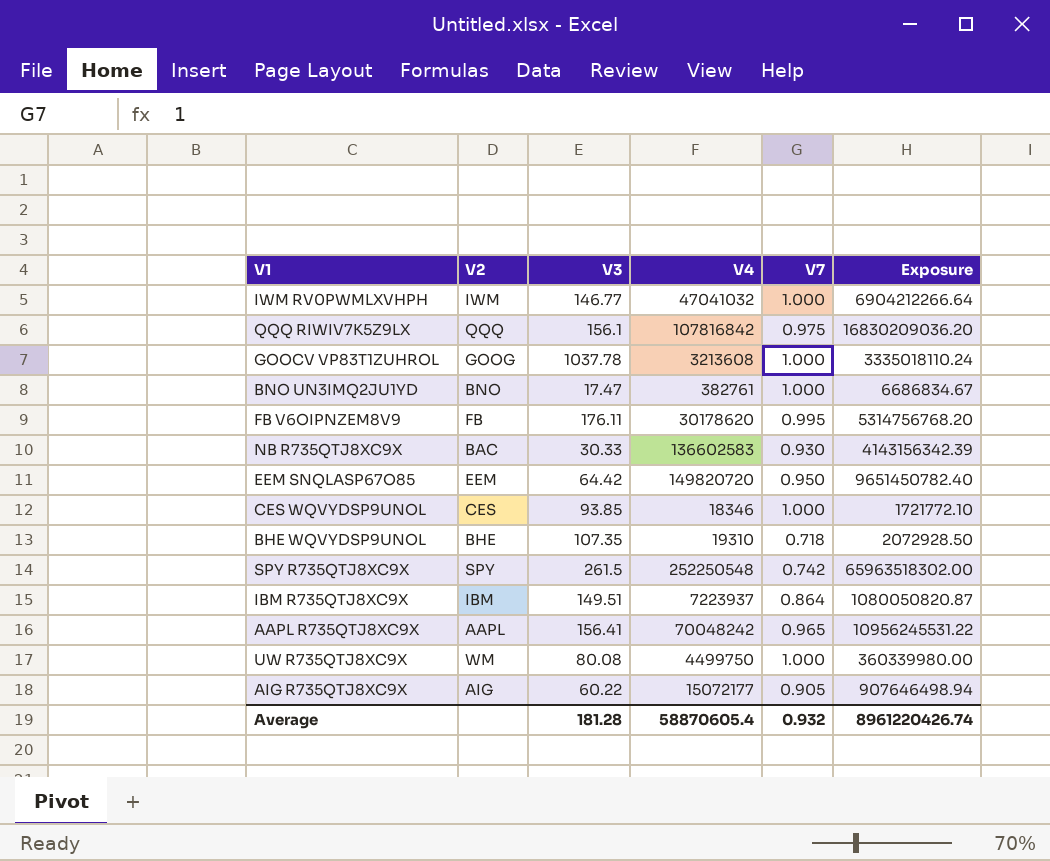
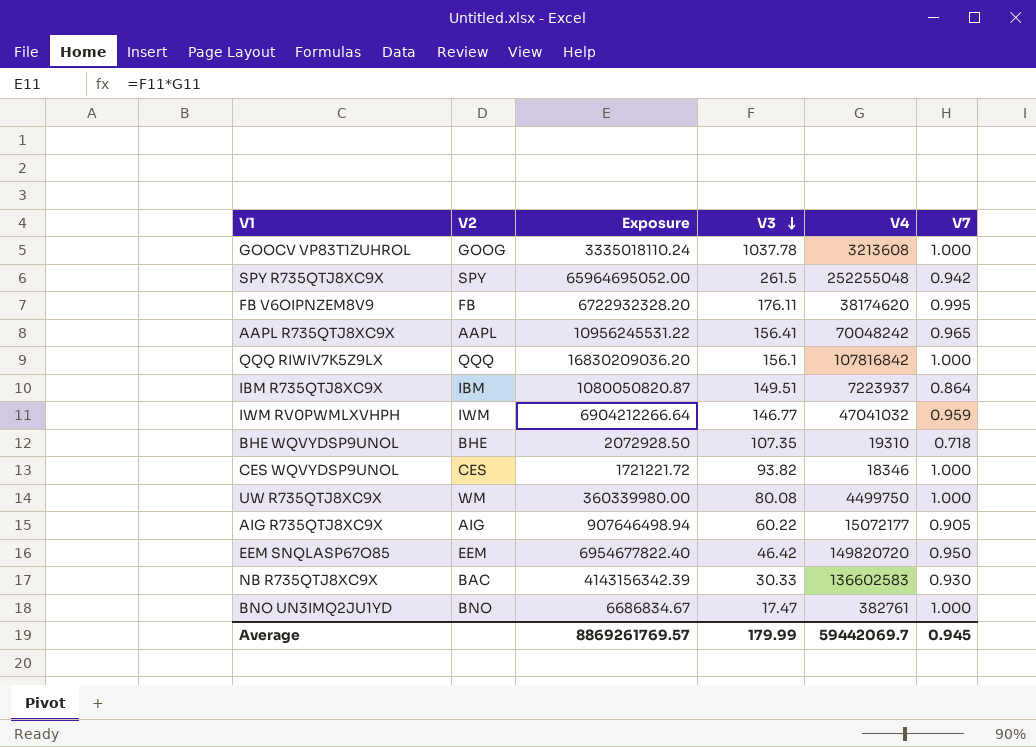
row order: none -> V3 descending
column Exposure | position: 6 -> 3
SPY R735QTJ8XC9X | Exposure: 65963518302.00 -> 65964695052.00
SPY R735QTJ8XC9X | V4: 252250548 -> 252255048
SPY R735QTJ8XC9X | V7: 0.742 -> 0.942
FB V6OIPNZEM8V9 | Exposure: 5314756768.20 -> 6722932328.20
FB V6OIPNZEM8V9 | V4: 30178620 -> 38174620
QQQ RIWIV7K5Z9LX | V7: 0.975 -> 1.000
IWM RV0PWMLXVHPH | V7: 1.000 -> 0.959
CES WQVYDSP9UNOL | Exposure: 1721772.10 -> 1721221.72
CES WQVYDSP9UNOL | V3: 93.85 -> 93.82
EEM SNQLASP67O85 | Exposure: 9651450782.40 -> 6954677822.40
EEM SNQLASP67O85 | V3: 64.42 -> 46.42
Average | Exposure: 8961220426.74 -> 8869261769.57
Average | V3: 181.28 -> 179.99
Average | V4: 58870605.4 -> 59442069.7
Average | V7: 0.932 -> 0.945

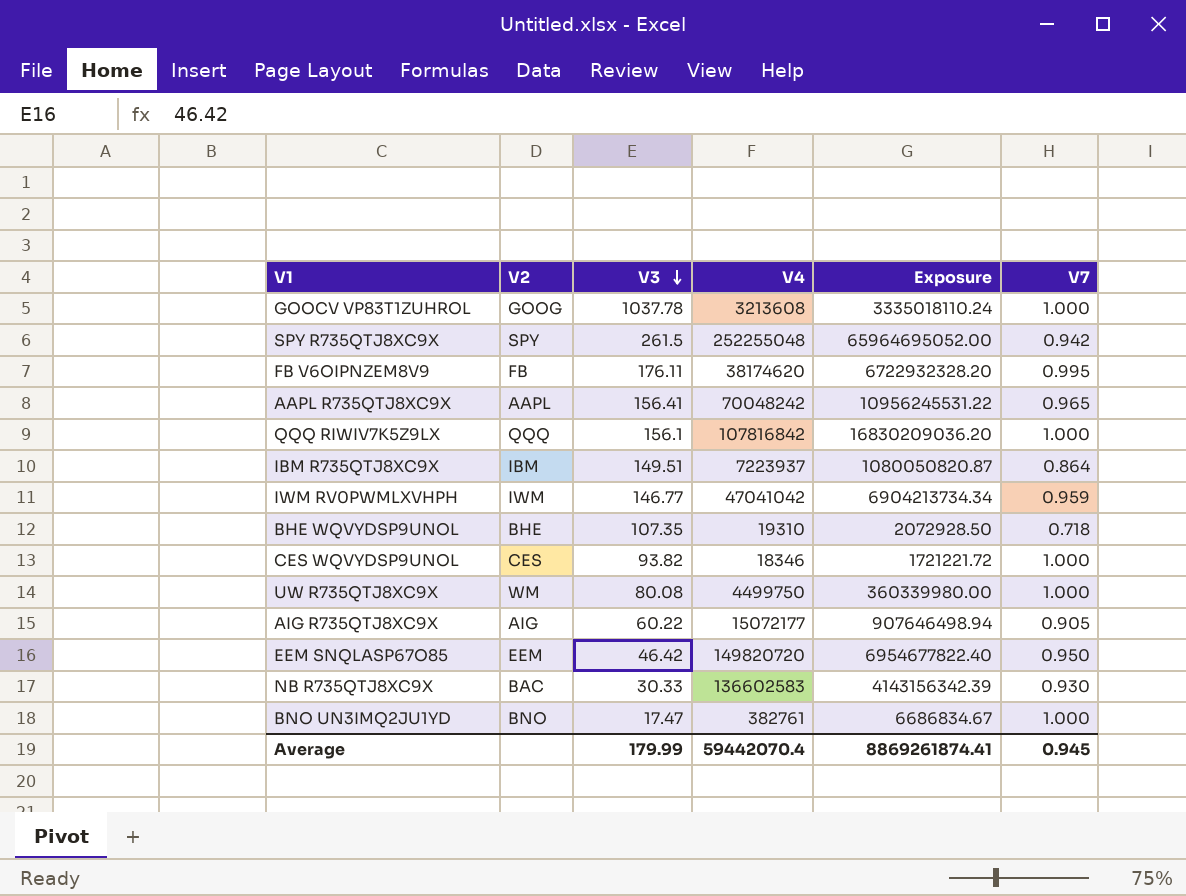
column Exposure | position: 3 -> 5
IWM RV0PWMLXVHPH | V4: 47041032 -> 47041042
IWM RV0PWMLXVHPH | Exposure: 6904212266.64 -> 6904213734.34
Average | V4: 59442069.7 -> 59442070.4
Average | Exposure: 8869261769.57 -> 8869261874.41

